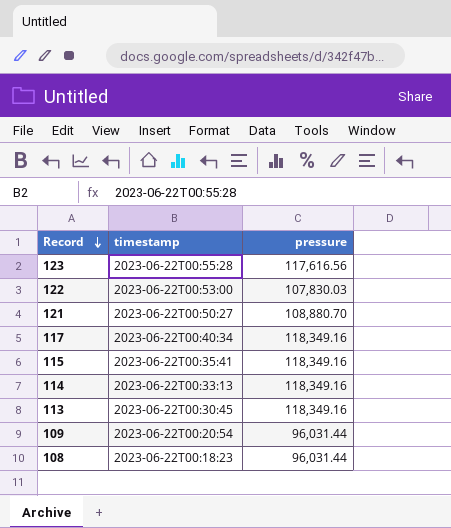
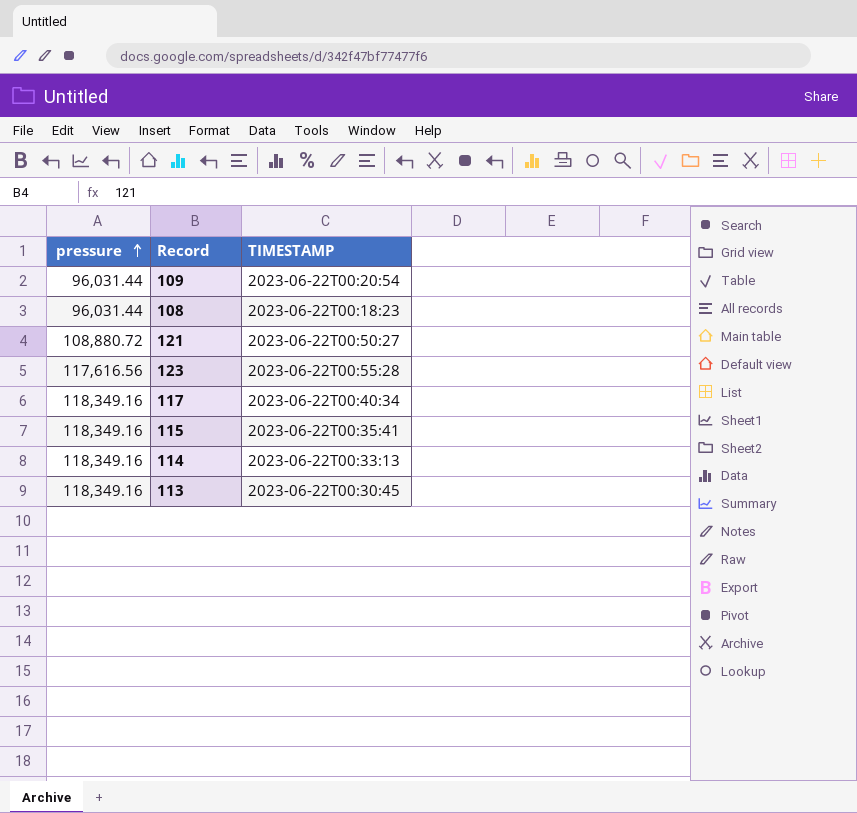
row order: Record descending -> pressure ascending
column pressure | position: 3 -> 1
column name: timestamp -> TIMESTAMP
row 122: 2023-06-22T00:53:00 | 107,830.03 -> none
121 | pressure: 108,880.70 -> 108,880.72

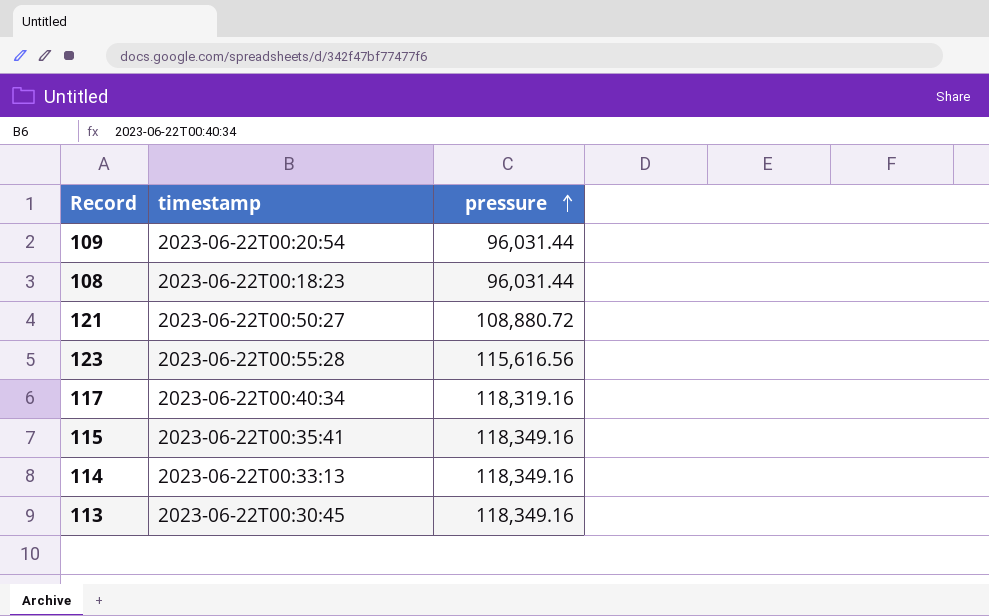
column name: TIMESTAMP -> timestamp
column pressure | position: 1 -> 3
123 | pressure: 117,616.56 -> 115,616.56
117 | pressure: 118,349.16 -> 118,319.16

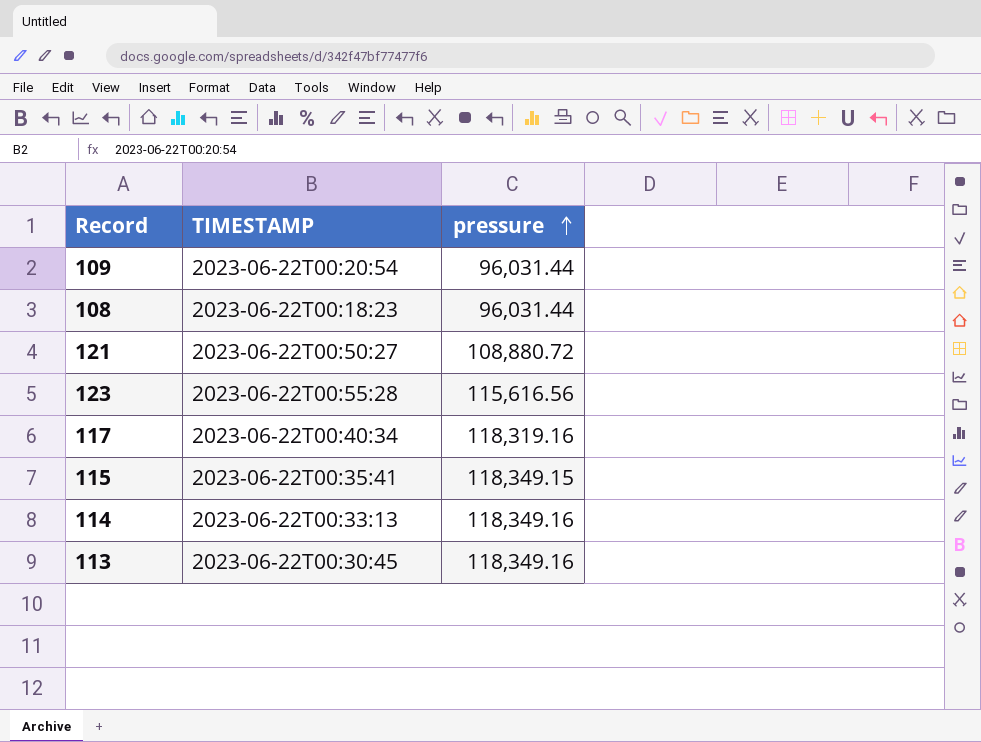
column name: timestamp -> TIMESTAMP
115 | pressure: 118,349.16 -> 118,349.15

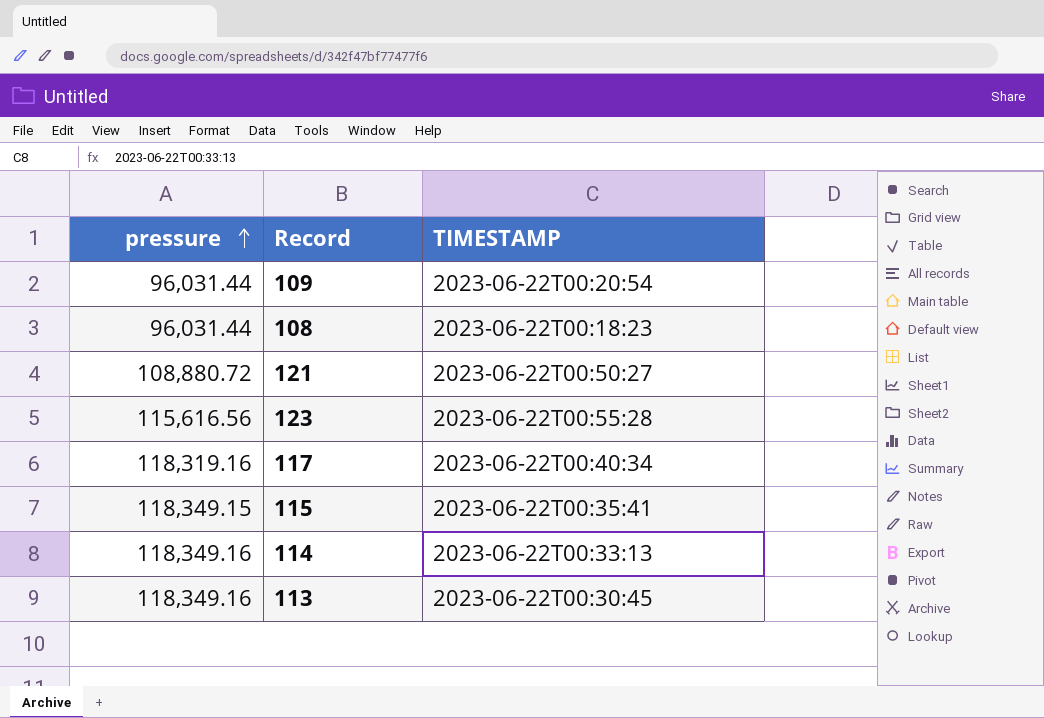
column pressure | position: 3 -> 1

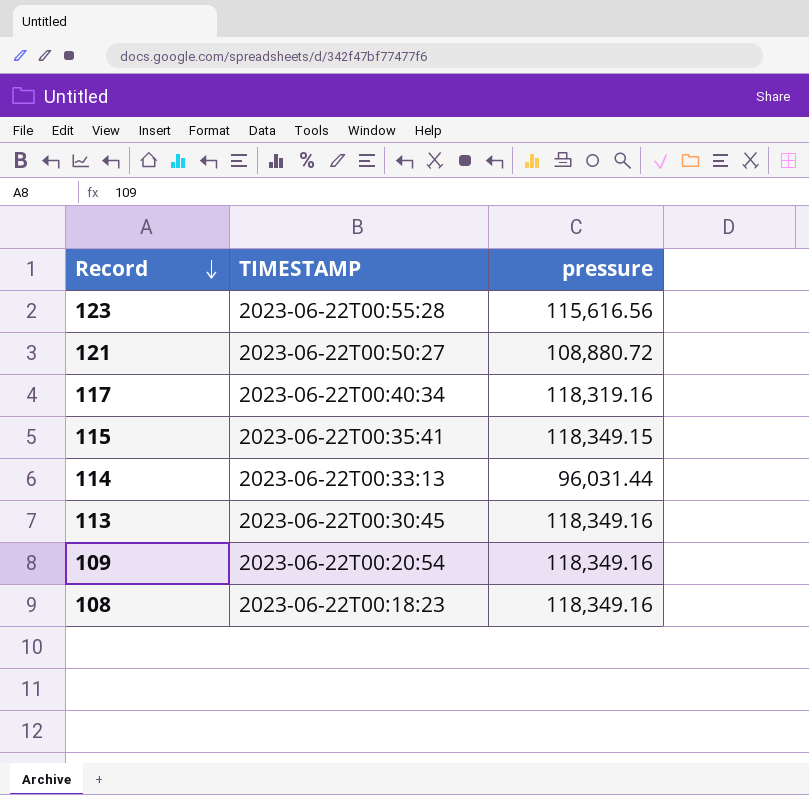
row order: pressure ascending -> Record descending
column pressure | position: 1 -> 3
114 | pressure: 118,349.16 -> 96,031.44
109 | pressure: 96,031.44 -> 118,349.16
108 | pressure: 96,031.44 -> 118,349.16

